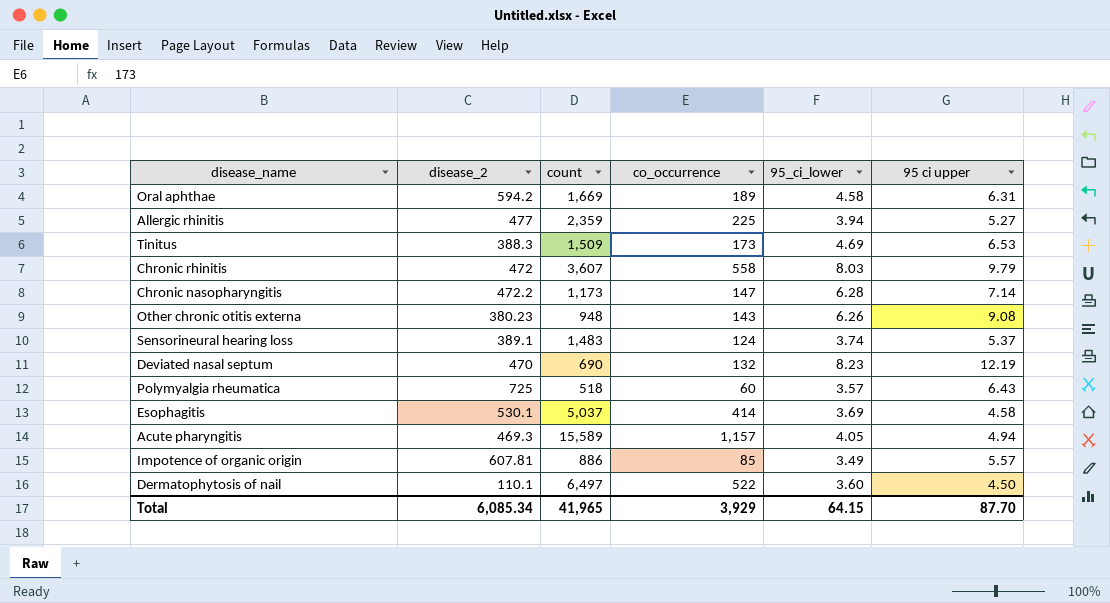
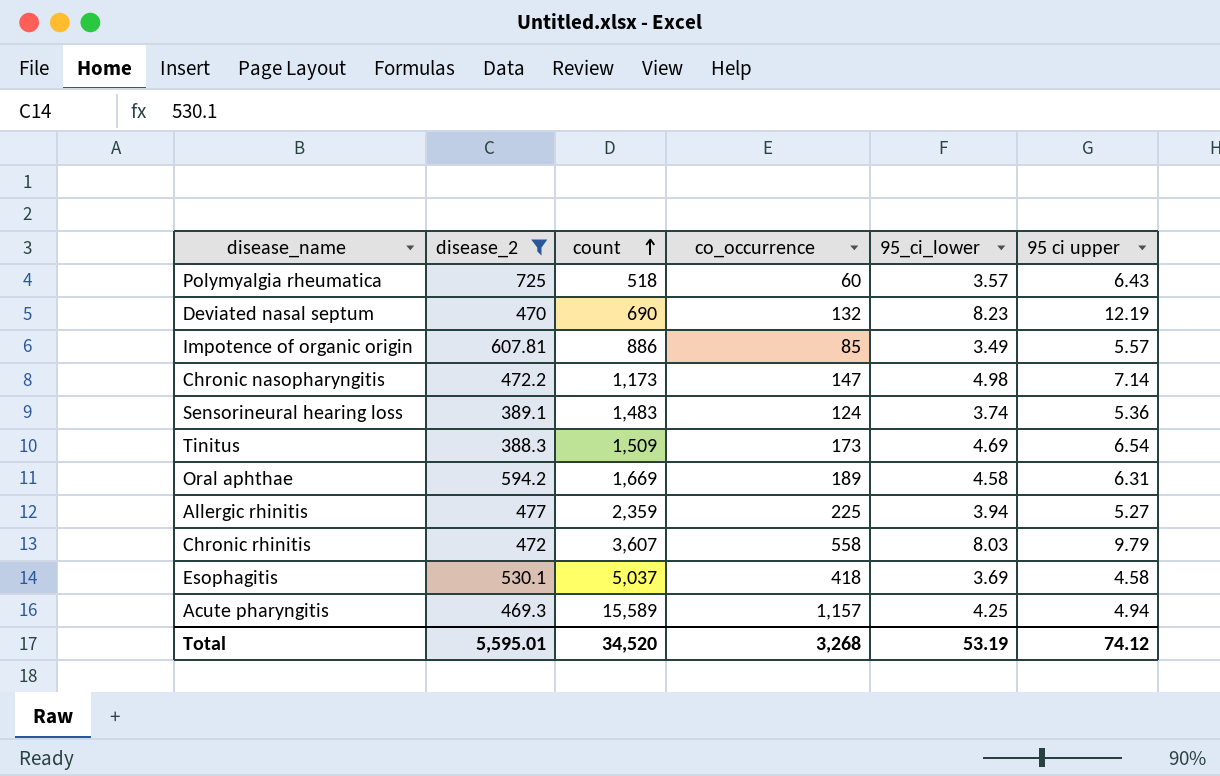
filter: none -> disease_2 >= 388.3
row order: none -> count ascending
Chronic nasopharyngitis | 95_ci_lower: 6.28 -> 4.98
Sensorineural hearing loss | 95 ci upper: 5.37 -> 5.36
Tinitus | 95 ci upper: 6.53 -> 6.54
Esophagitis | co_occurrence: 414 -> 418
Acute pharyngitis | 95_ci_lower: 4.05 -> 4.25
Total | disease_2: 6,085.34 -> 5,595.01
Total | count: 41,965 -> 34,520
Total | co_occurrence: 3,929 -> 3,268
Total | 95_ci_lower: 64.15 -> 53.19
Total | 95 ci upper: 87.70 -> 74.12

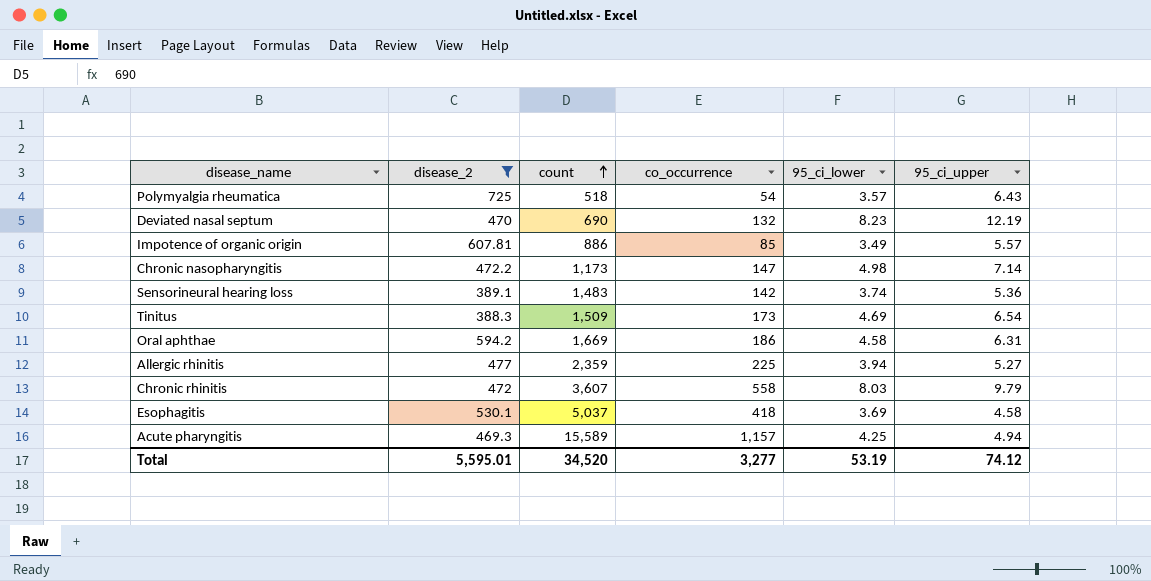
column name: 95 ci upper -> 95_ci_upper
Polymyalgia rheumatica | co_occurrence: 60 -> 54
Sensorineural hearing loss | co_occurrence: 124 -> 142
Oral aphthae | co_occurrence: 189 -> 186
Total | co_occurrence: 3,268 -> 3,277

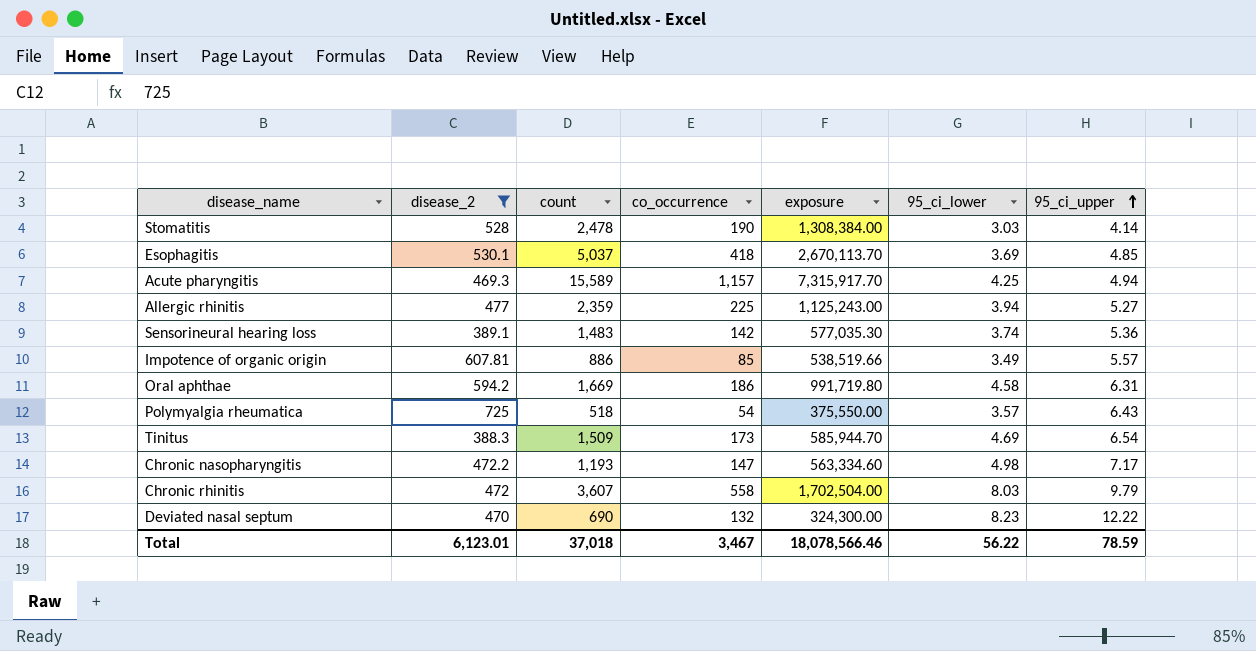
row order: count ascending -> 95_ci_upper ascending
column exposure | formula: none -> [disease_2] * [count]
row Stomatitis: none -> 528 | 2,478 | 190 | 1,308,384.00 | 3.03 | 4.14
Esophagitis | 95_ci_upper: 4.58 -> 4.85
Chronic nasopharyngitis | count: 1,173 -> 1,193
Chronic nasopharyngitis | 95_ci_upper: 7.14 -> 7.17
Deviated nasal septum | 95_ci_upper: 12.19 -> 12.22
Total | disease_2: 5,595.01 -> 6,123.01
Total | count: 34,520 -> 37,018
Total | co_occurrence: 3,277 -> 3,467
Total | 95_ci_lower: 53.19 -> 56.22
Total | 95_ci_upper: 74.12 -> 78.59

